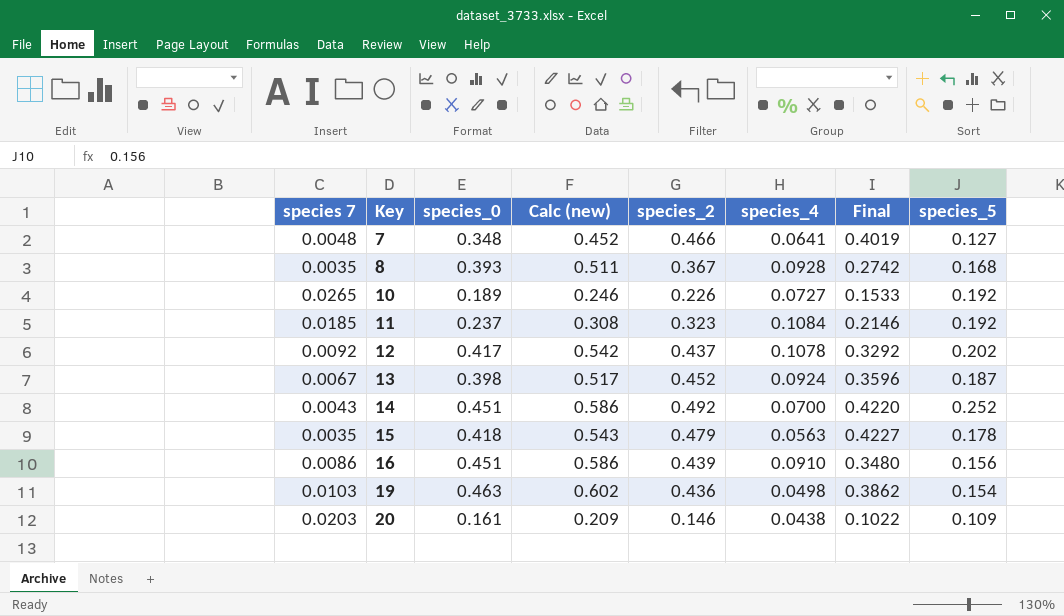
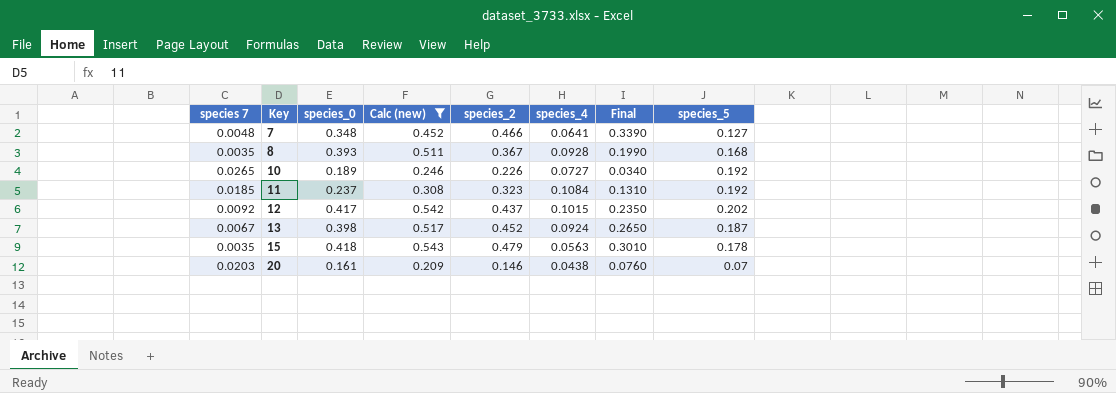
filter: none -> Calc (new) <= 0.543
column Final | formula: [species_2] - [species_4] -> [species_2] - [species_5]
12 | species_4: 0.1078 -> 0.1015
20 | species_5: 0.109 -> 0.07

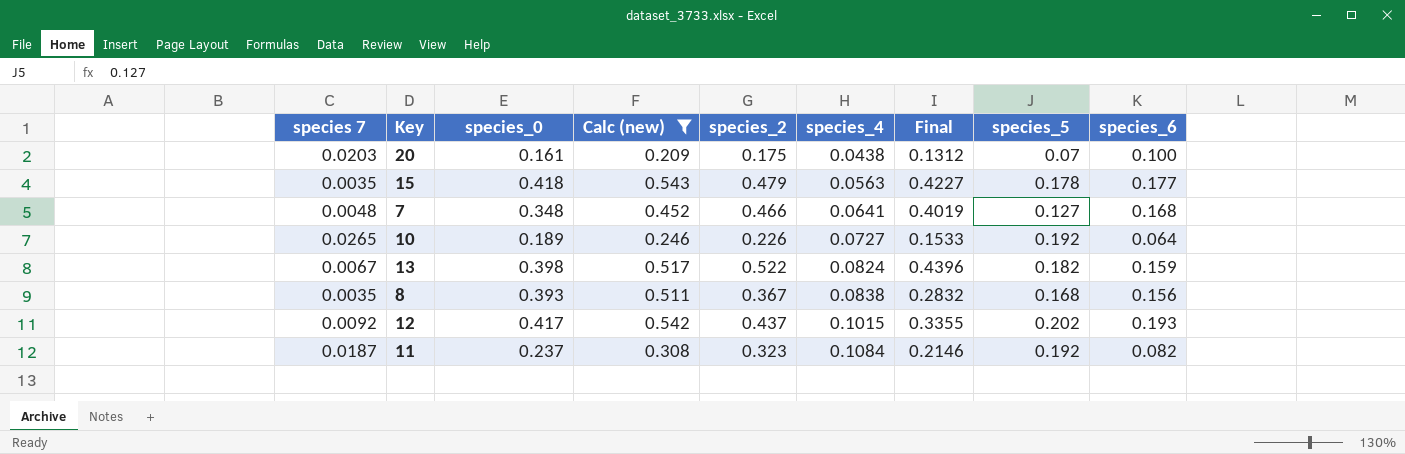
row order: Key ascending -> species_4 ascending
column Final | formula: [species_2] - [species_5] -> [species_2] - [species_4]
column species_6 | position: none -> 9
20 | species_2: 0.146 -> 0.175
13 | species_2: 0.452 -> 0.522
13 | species_4: 0.0924 -> 0.0824
13 | species_5: 0.187 -> 0.182
8 | species_4: 0.0928 -> 0.0838
11 | species 7: 0.0185 -> 0.0187

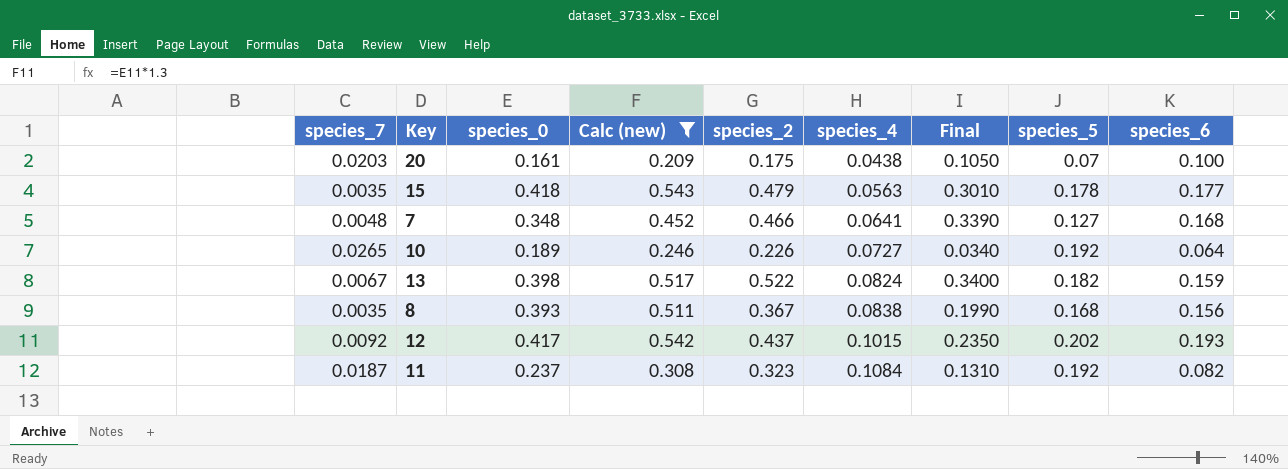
column name: species 7 -> species_7
column Final | formula: [species_2] - [species_4] -> [species_2] - [species_5]

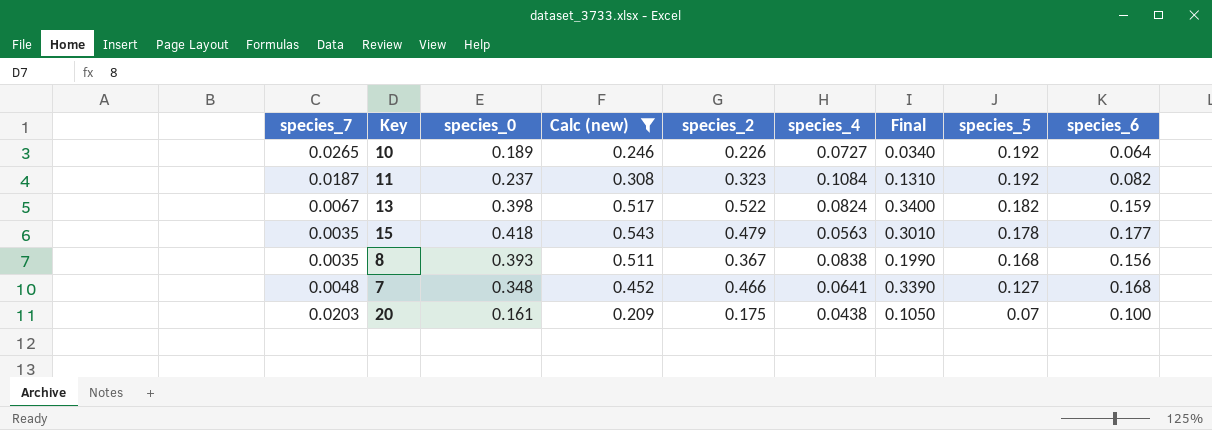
row order: species_4 ascending -> species_5 descending
row 12: 0.0092 | 0.417 | 0.542 | 0.437 | 0.1015 | 0.2350 | 0.202 | 0.193 -> none

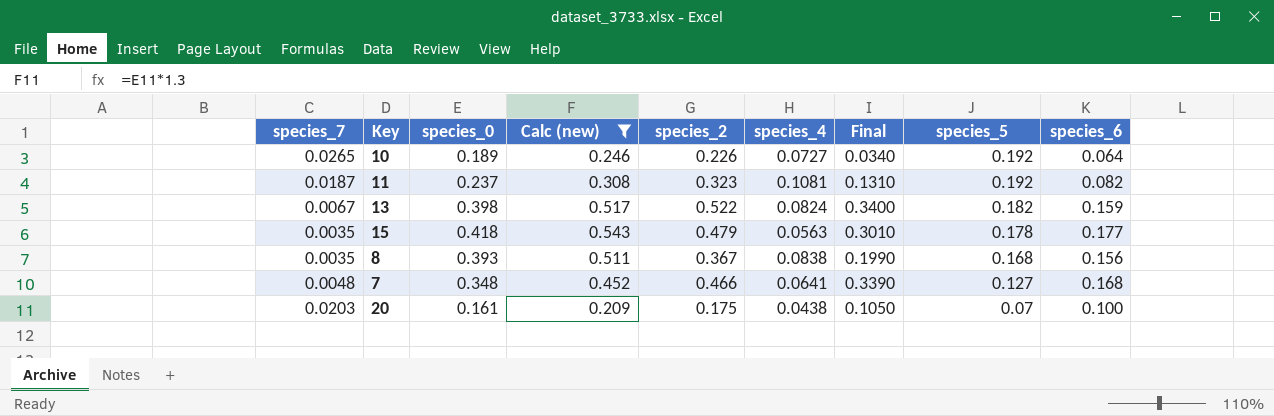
11 | species_4: 0.1084 -> 0.1081

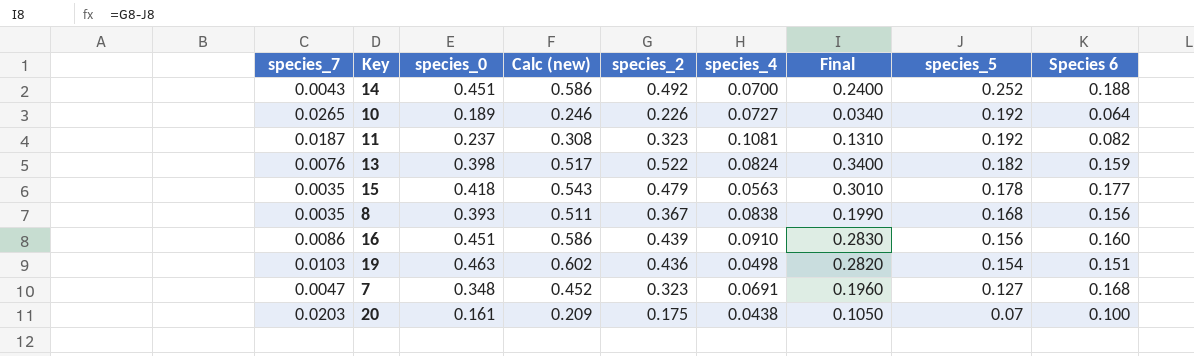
filter: Calc (new) <= 0.543 -> none
column name: species_6 -> Species 6
13 | species_7: 0.0067 -> 0.0076
7 | species_7: 0.0048 -> 0.0047
7 | species_2: 0.466 -> 0.323
7 | species_4: 0.0641 -> 0.0691
7 | Final: 0.3390 -> 0.1960

